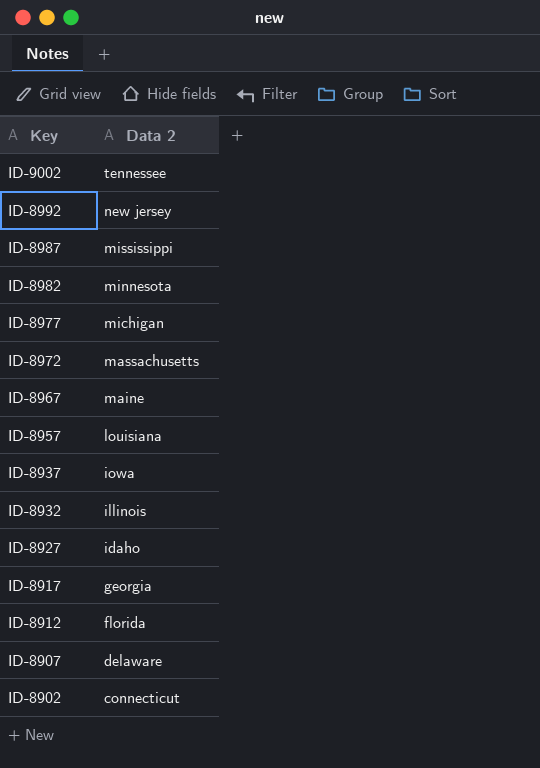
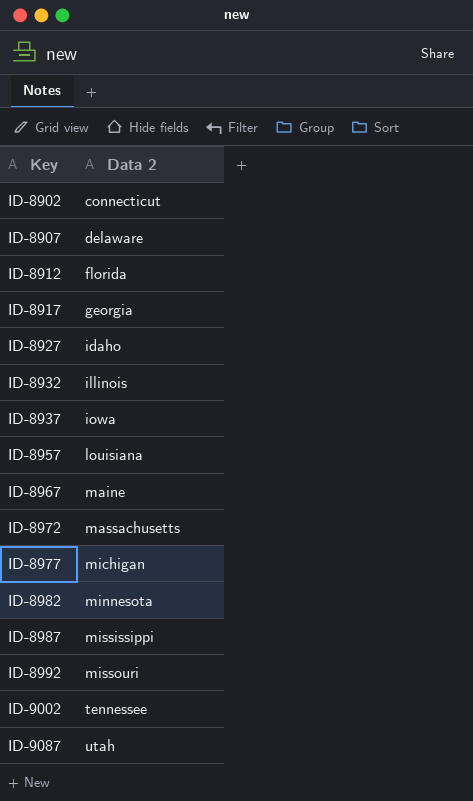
row order: Key descending -> Key ascending
ID-8992 | Data 2: new jersey -> missouri
row ID-9087: none -> utah

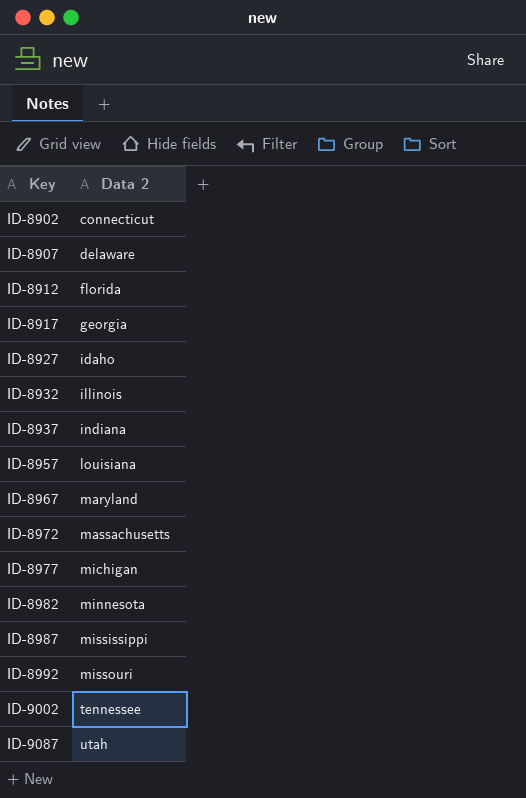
ID-8937 | Data 2: iowa -> indiana
ID-8967 | Data 2: maine -> maryland

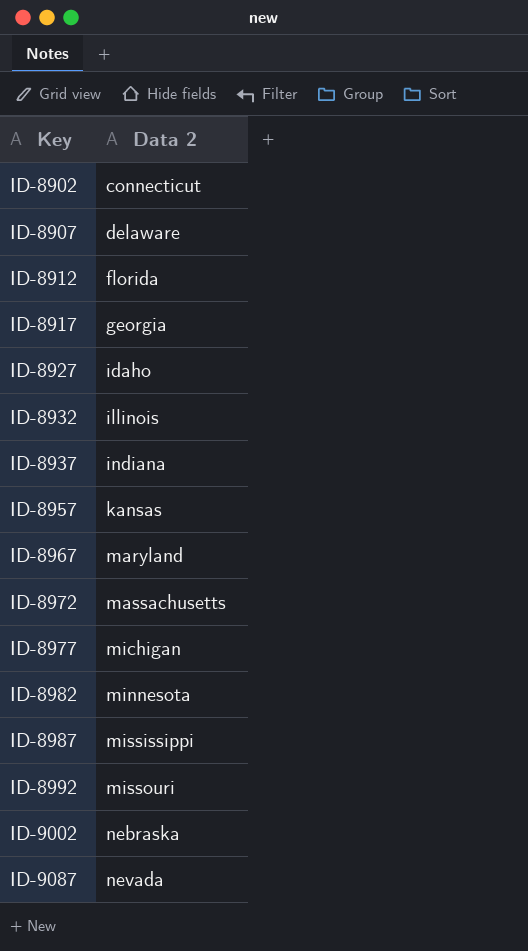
ID-8957 | Data 2: louisiana -> kansas
ID-9002 | Data 2: tennessee -> nebraska
ID-9087 | Data 2: utah -> nevada

